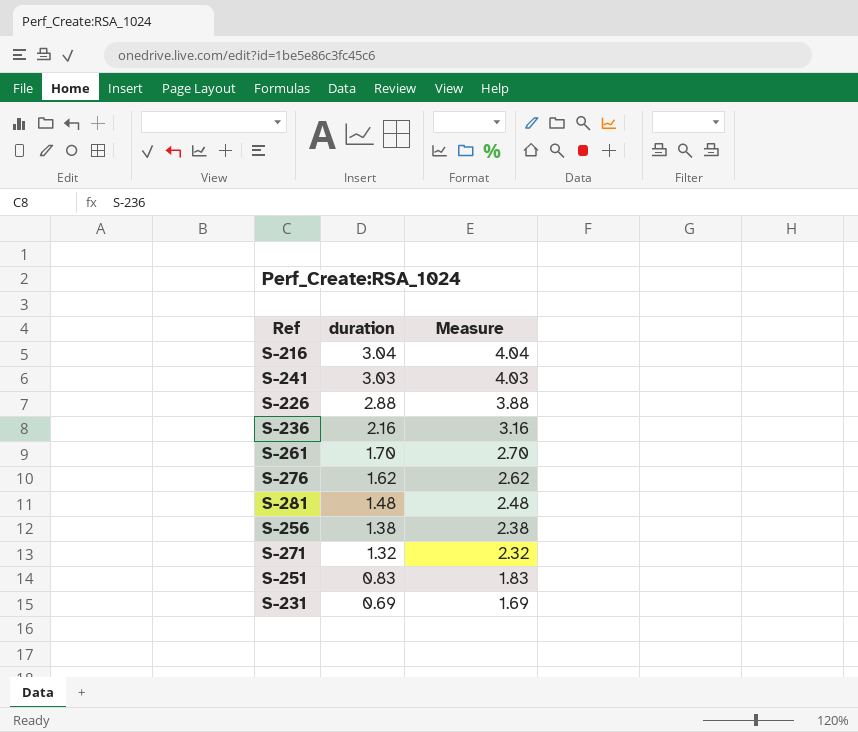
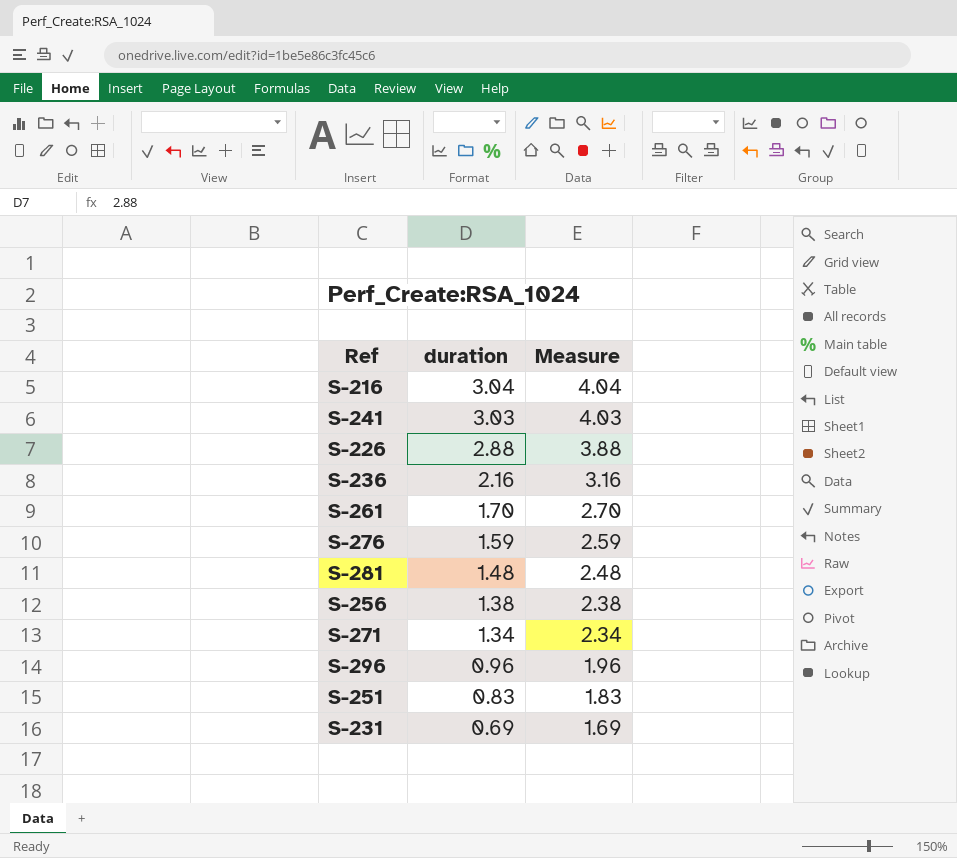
S-276 | duration: 1.62 -> 1.59
S-276 | Measure: 2.62 -> 2.59
S-271 | duration: 1.32 -> 1.34
S-271 | Measure: 2.32 -> 2.34
row S-296: none -> 0.96 | 1.96

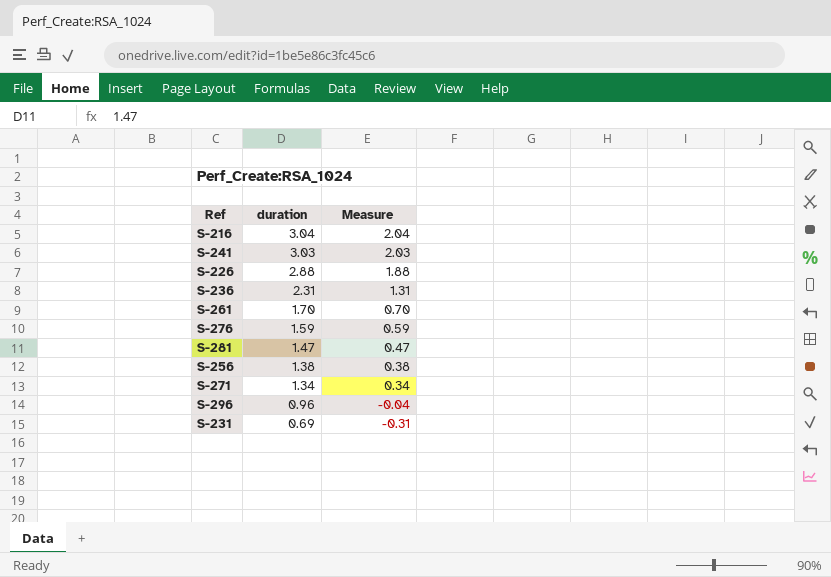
column Measure | formula: [duration] + 1 -> [duration] - 1
row S-251: 0.83 | 1.83 -> none
S-236 | duration: 2.16 -> 2.31
S-281 | duration: 1.48 -> 1.47

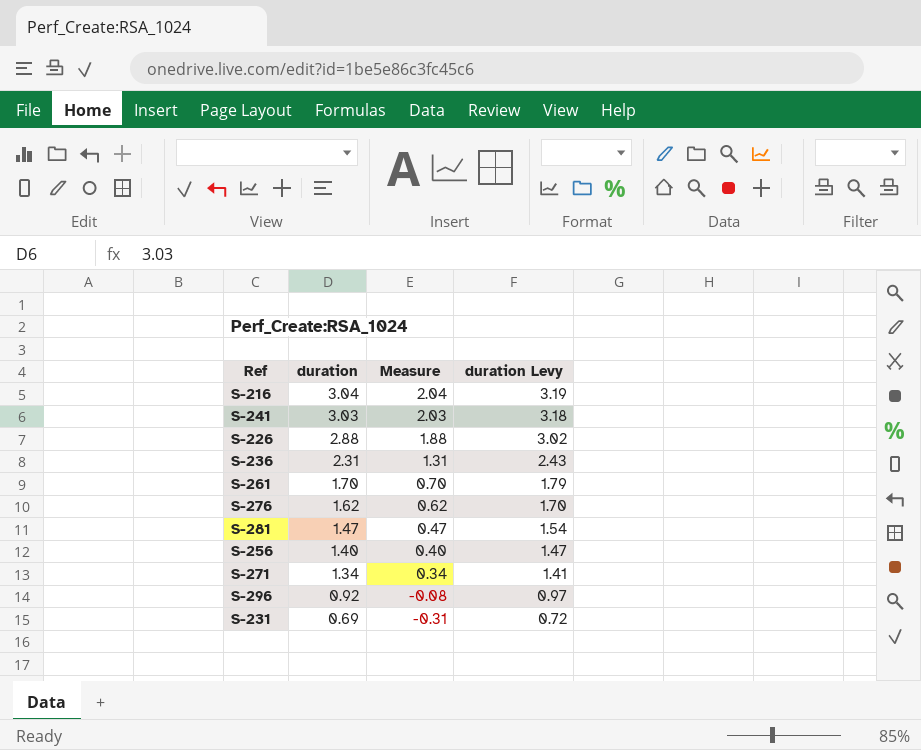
column duration Levy | formula: none -> [duration] * 1.05
S-276 | duration: 1.59 -> 1.62
S-276 | Measure: 0.59 -> 0.62
S-256 | duration: 1.38 -> 1.40
S-256 | Measure: 0.38 -> 0.40
S-296 | duration: 0.96 -> 0.92
S-296 | Measure: -0.04 -> -0.08

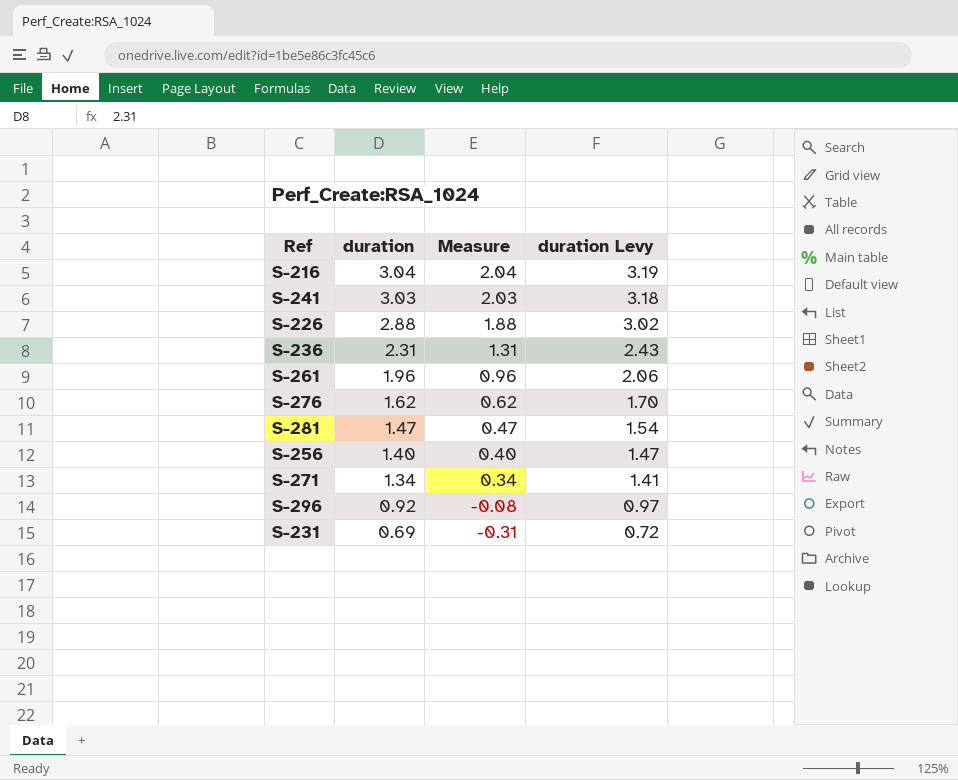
S-261 | duration: 1.70 -> 1.96
S-261 | Measure: 0.70 -> 0.96
S-261 | duration Levy: 1.79 -> 2.06

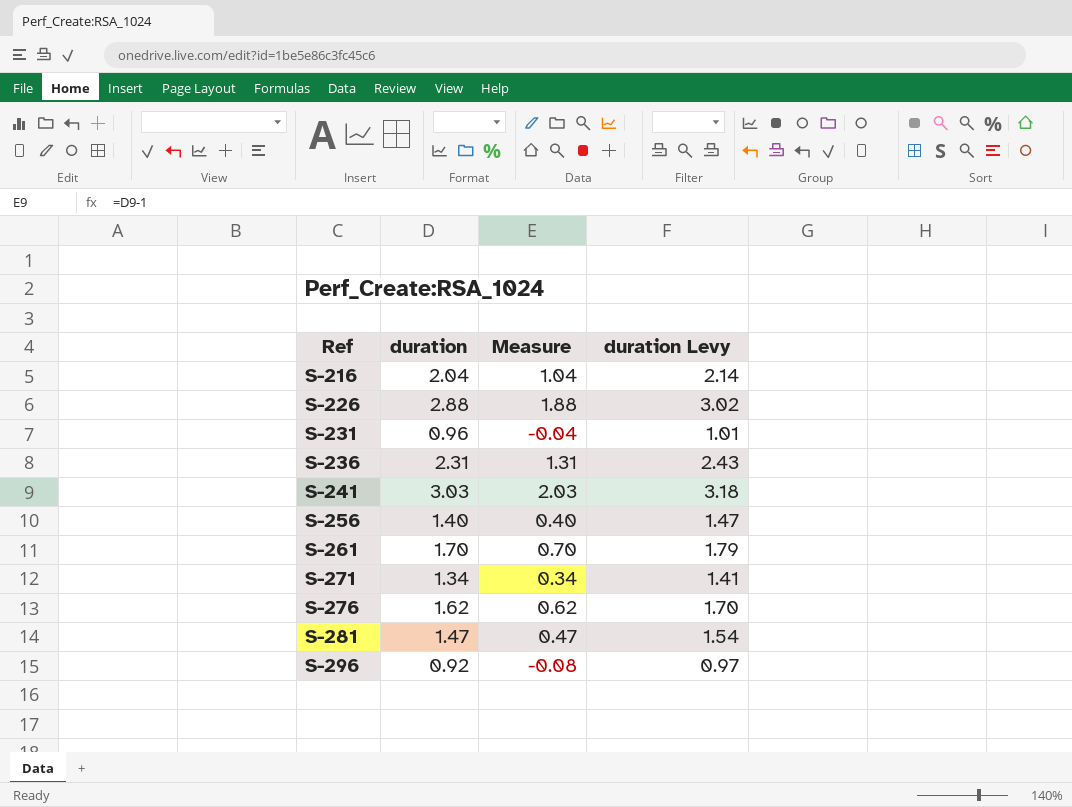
row order: duration descending -> Ref ascending
S-216 | duration: 3.04 -> 2.04
S-216 | Measure: 2.04 -> 1.04
S-216 | duration Levy: 3.19 -> 2.14
S-231 | duration: 0.69 -> 0.96
S-231 | Measure: -0.31 -> -0.04
S-231 | duration Levy: 0.72 -> 1.01
S-261 | duration: 1.96 -> 1.70
S-261 | Measure: 0.96 -> 0.70
S-261 | duration Levy: 2.06 -> 1.79

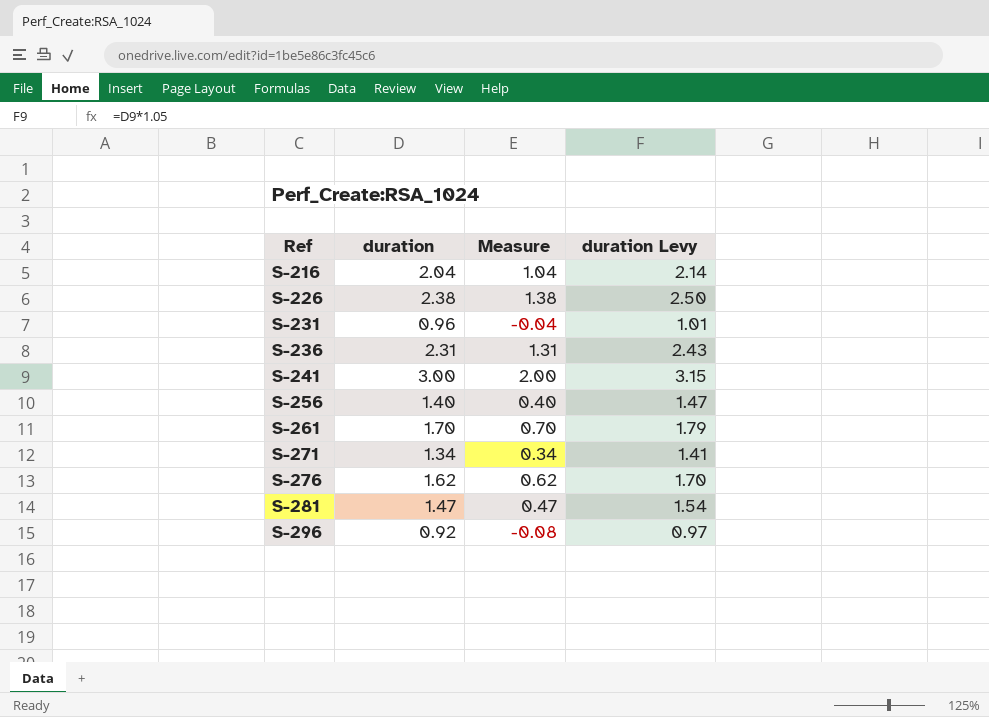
S-226 | duration: 2.88 -> 2.38
S-226 | Measure: 1.88 -> 1.38
S-226 | duration Levy: 3.02 -> 2.50
S-241 | duration: 3.03 -> 3.00
S-241 | Measure: 2.03 -> 2.00
S-241 | duration Levy: 3.18 -> 3.15

